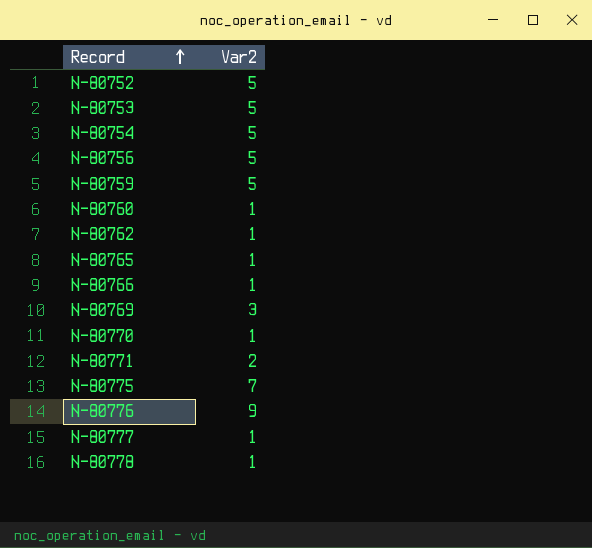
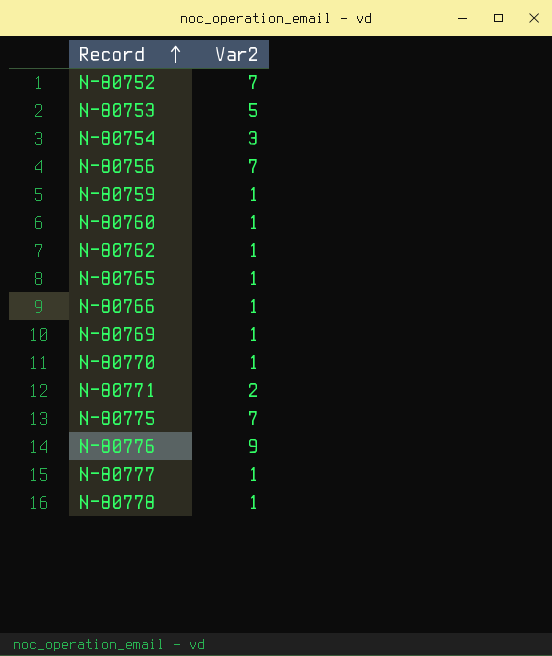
N-80752 | Var2: 5 -> 7
N-80754 | Var2: 5 -> 3
N-80756 | Var2: 5 -> 7
N-80759 | Var2: 5 -> 1
N-80769 | Var2: 3 -> 1

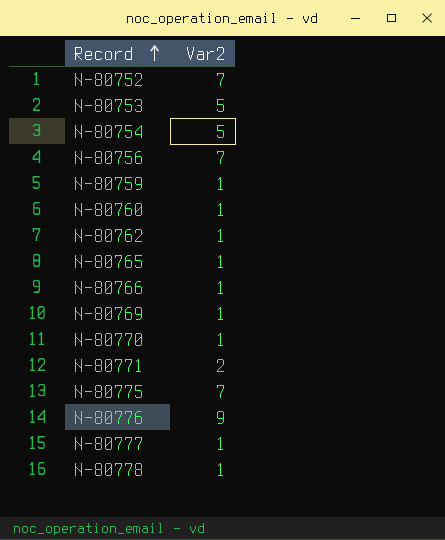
N-80754 | Var2: 3 -> 5

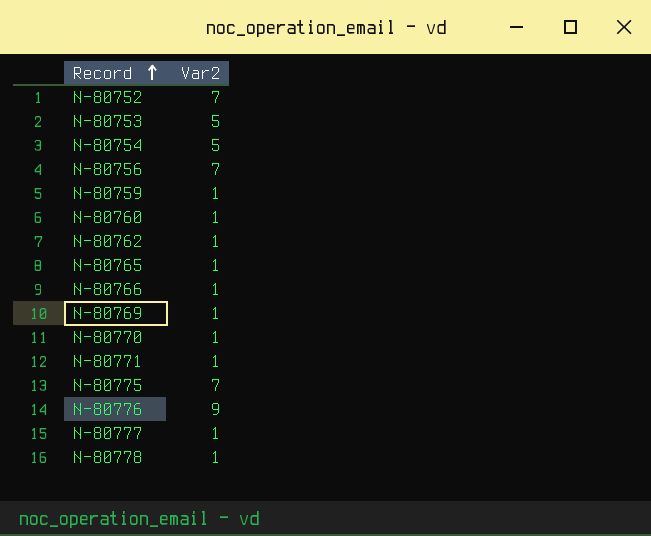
N-80771 | Var2: 2 -> 1

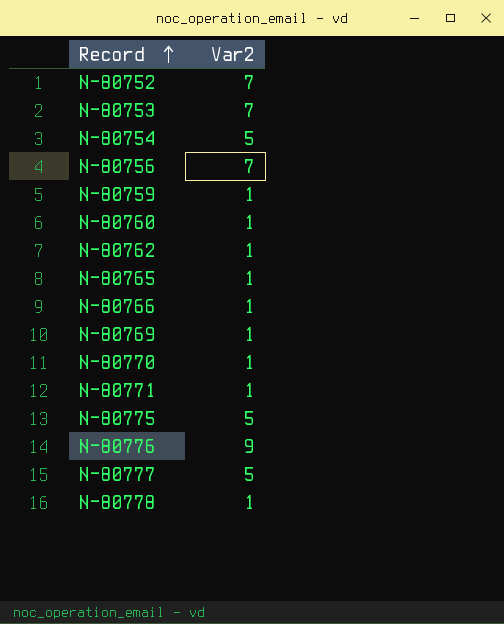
N-80753 | Var2: 5 -> 7
N-80775 | Var2: 7 -> 5
N-80777 | Var2: 1 -> 5

